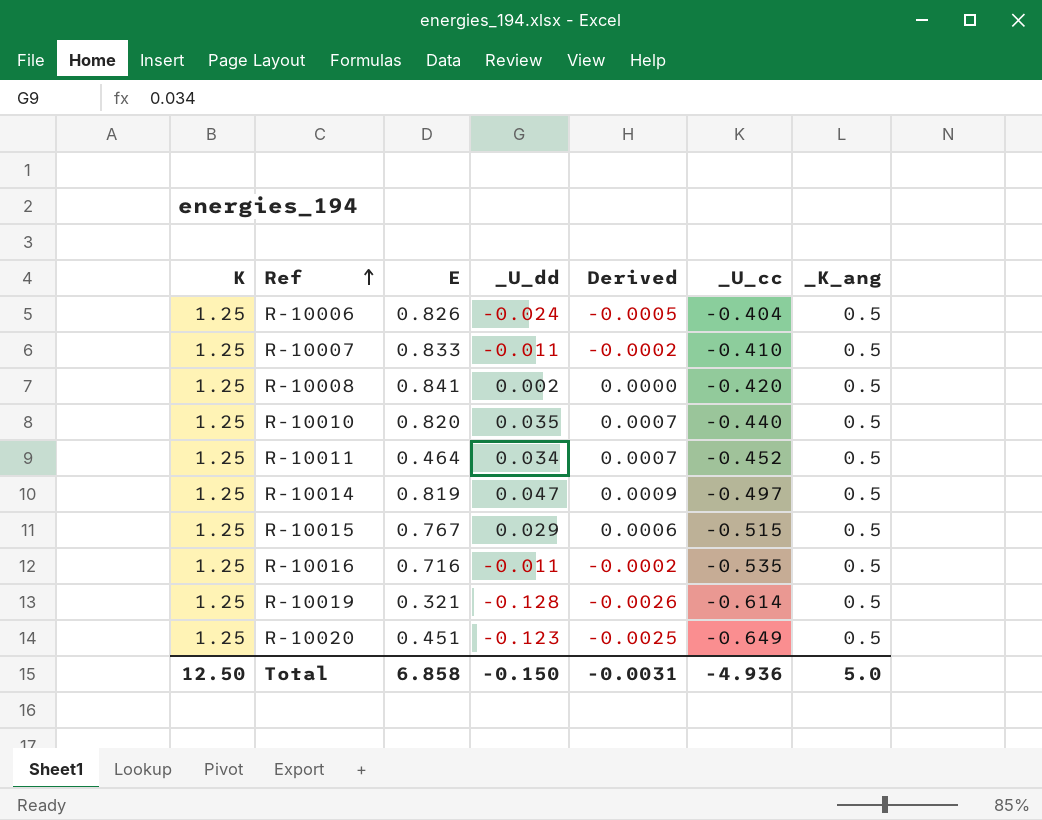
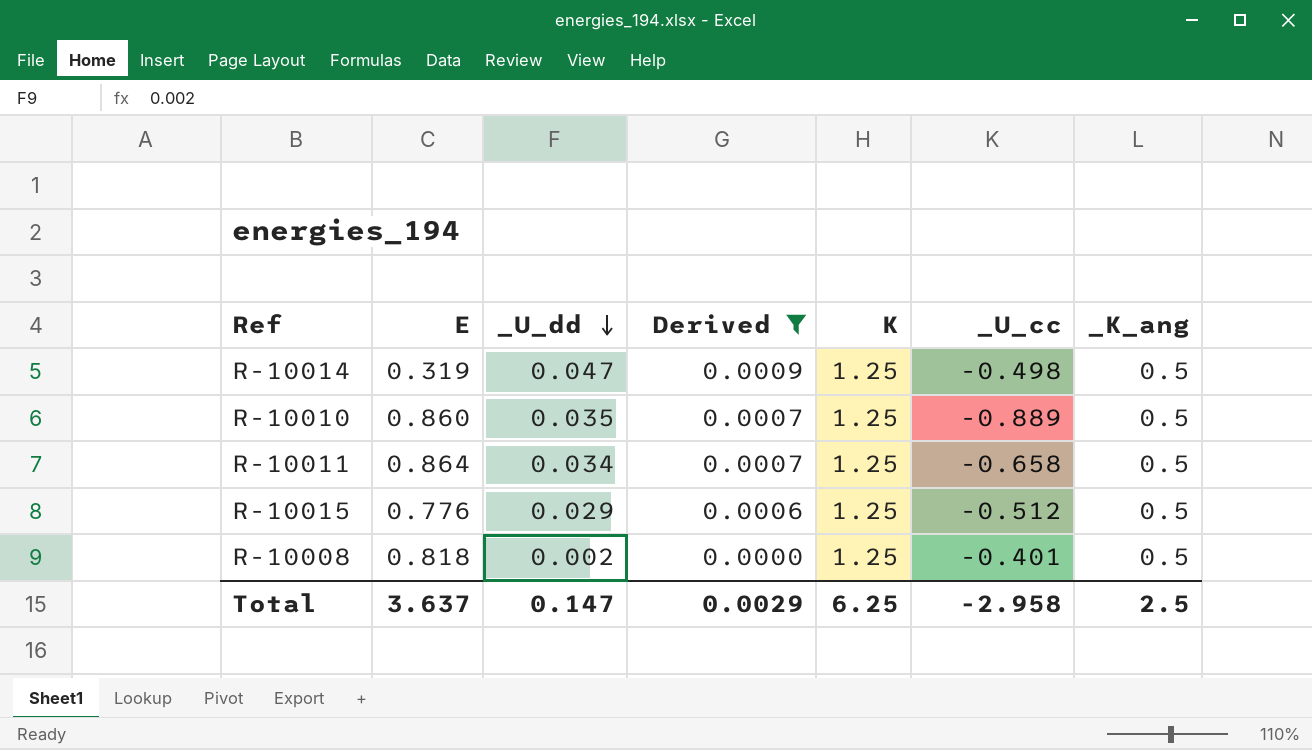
filter: none -> Derived >= 0.0000
row order: Ref ascending -> _U_dd descending
column K | position: 1 -> 5
R-10014 | E: 0.819 -> 0.319
R-10014 | _U_cc: -0.497 -> -0.498
R-10010 | E: 0.820 -> 0.860
R-10010 | _U_cc: -0.440 -> -0.889
R-10011 | E: 0.464 -> 0.864
R-10011 | _U_cc: -0.452 -> -0.658
R-10015 | E: 0.767 -> 0.776
R-10015 | _U_cc: -0.515 -> -0.512
R-10008 | E: 0.841 -> 0.818
R-10008 | _U_cc: -0.420 -> -0.401
Total | E: 6.858 -> 3.637
Total | _U_dd: -0.150 -> 0.147
Total | Derived: -0.0031 -> 0.0029
Total | K: 12.50 -> 6.25
Total | _U_cc: -4.936 -> -2.958
Total | _K_ang: 5.0 -> 2.5

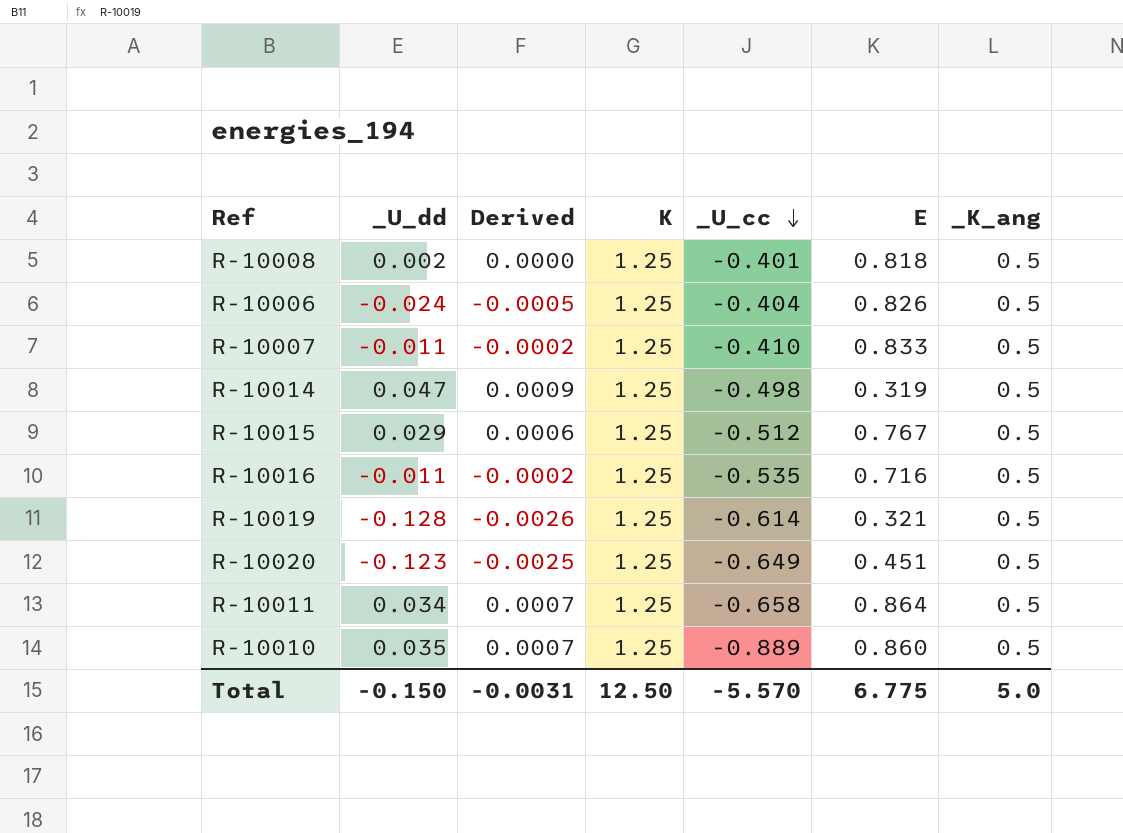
filter: Derived >= 0.0000 -> none
row order: _U_dd descending -> _U_cc descending
column E | position: 2 -> 6
R-10015 | E: 0.776 -> 0.767
Total | _U_dd: 0.147 -> -0.150
Total | Derived: 0.0029 -> -0.0031
Total | K: 6.25 -> 12.50
Total | _U_cc: -2.958 -> -5.570
Total | E: 3.637 -> 6.775
Total | _K_ang: 2.5 -> 5.0

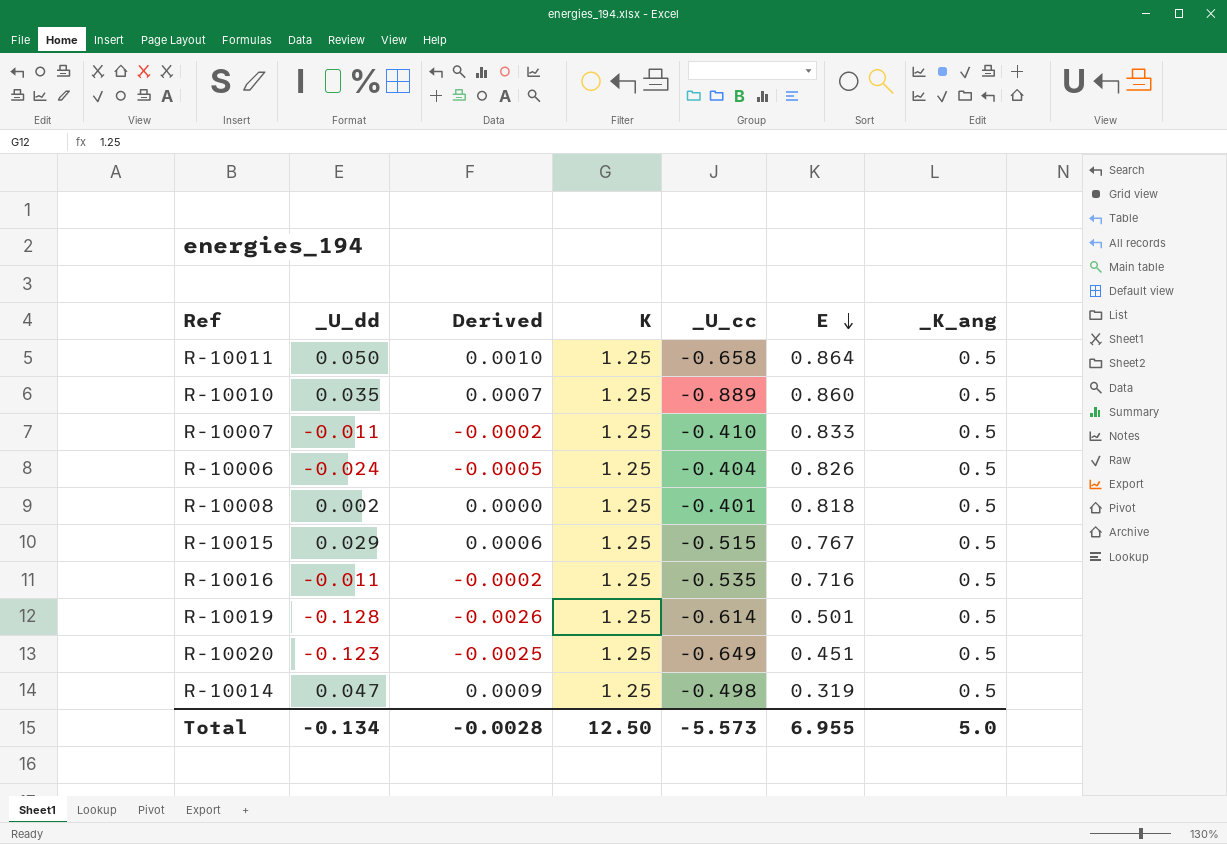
row order: _U_cc descending -> E descending
R-10011 | _U_dd: 0.034 -> 0.050
R-10011 | Derived: 0.0007 -> 0.0010
R-10015 | _U_cc: -0.512 -> -0.515
R-10019 | E: 0.321 -> 0.501
Total | _U_dd: -0.150 -> -0.134
Total | Derived: -0.0031 -> -0.0028
Total | _U_cc: -5.570 -> -5.573
Total | E: 6.775 -> 6.955

